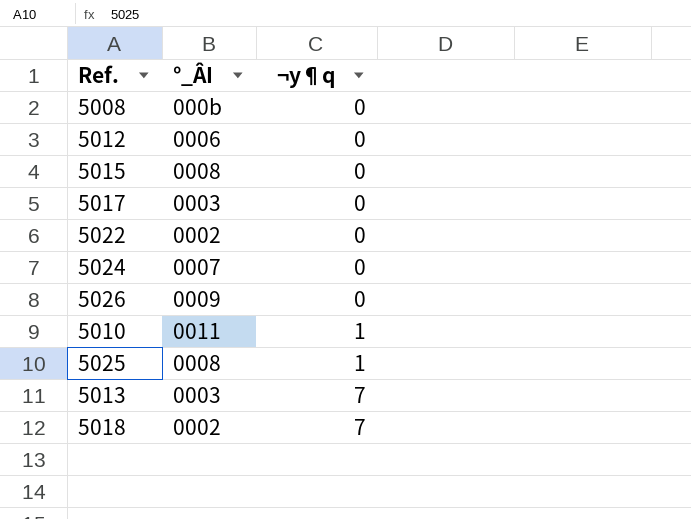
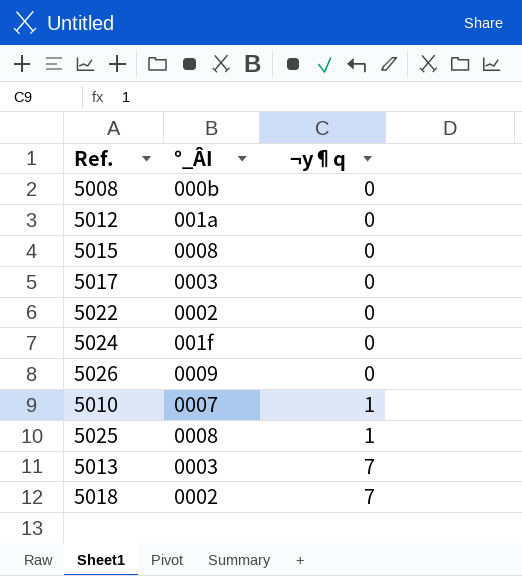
5012 | °_ÂI: 0006 -> 001a
5024 | °_ÂI: 0007 -> 001f
5010 | °_ÂI: 0011 -> 0007

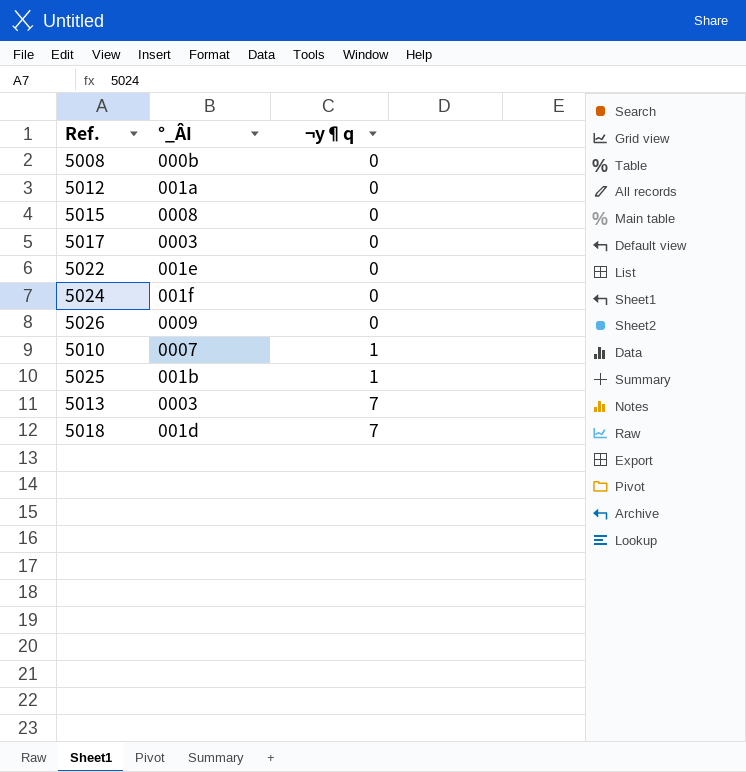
5022 | °_ÂI: 0002 -> 001e
5025 | °_ÂI: 0008 -> 001b
5018 | °_ÂI: 0002 -> 001d

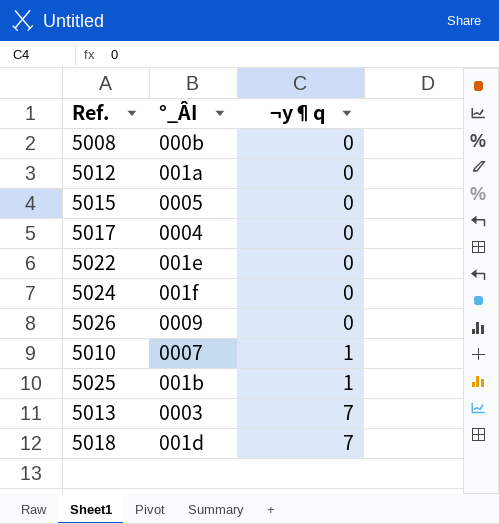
5015 | °_ÂI: 0008 -> 0005
5017 | °_ÂI: 0003 -> 0004

